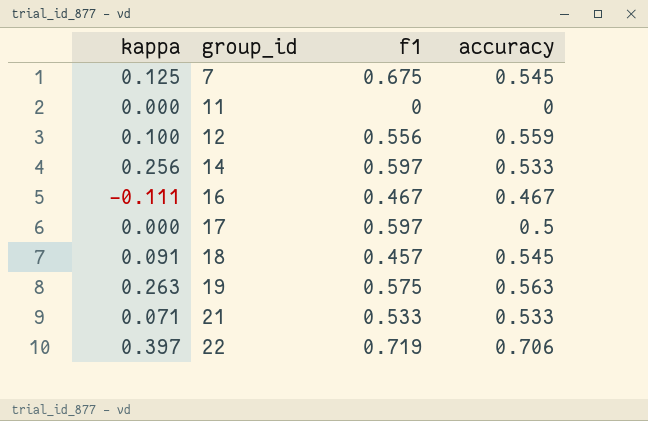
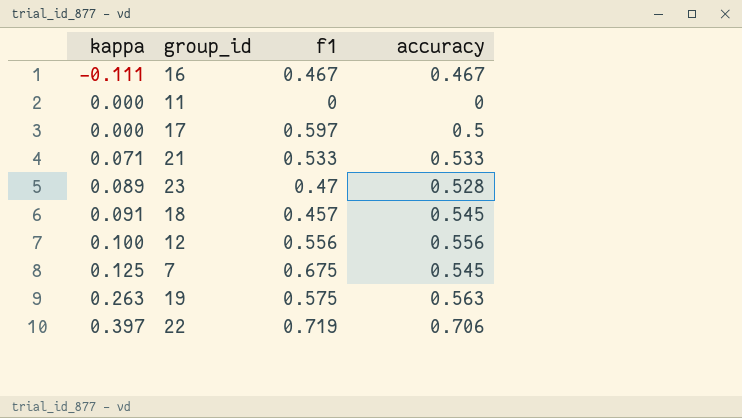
row order: group_id ascending -> kappa ascending
row 14: 0.256 | 0.597 | 0.533 -> none
row 23: none -> 0.089 | 0.47 | 0.528
12 | accuracy: 0.559 -> 0.556

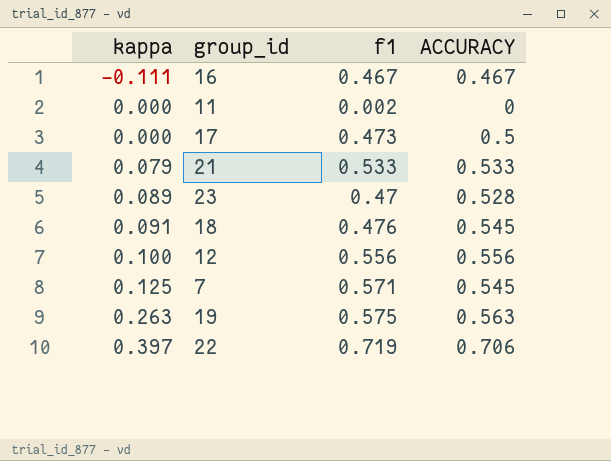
column name: accuracy -> ACCURACY
11 | f1: 0 -> 0.002
17 | f1: 0.597 -> 0.473
21 | kappa: 0.071 -> 0.079
18 | f1: 0.457 -> 0.476
7 | f1: 0.675 -> 0.571

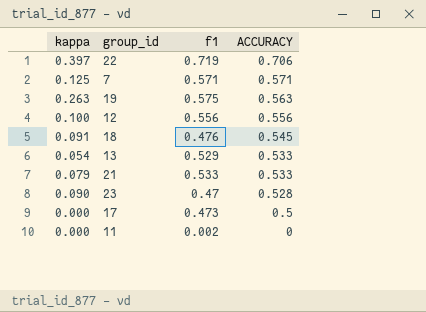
row order: kappa ascending -> ACCURACY descending
row 16: -0.111 | 0.467 | 0.467 -> none
7 | ACCURACY: 0.545 -> 0.571
row 13: none -> 0.054 | 0.529 | 0.533
23 | kappa: 0.089 -> 0.090

